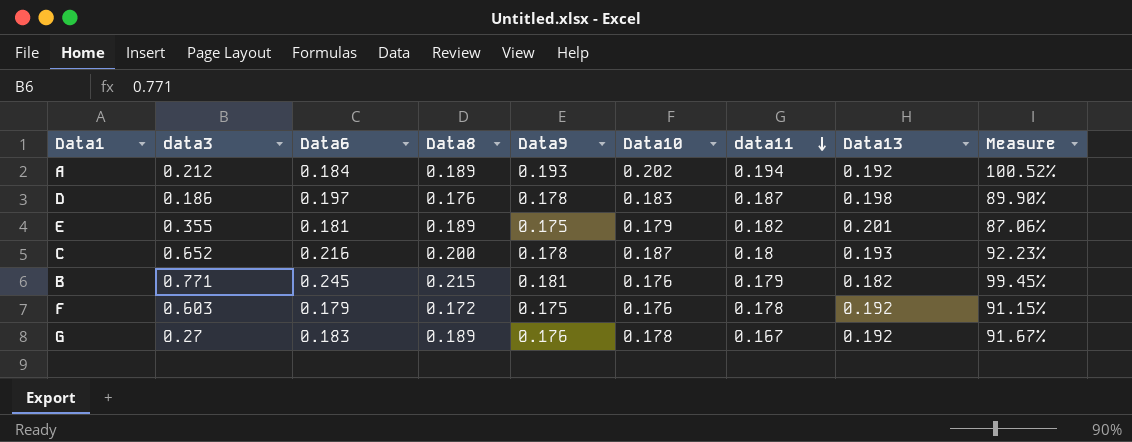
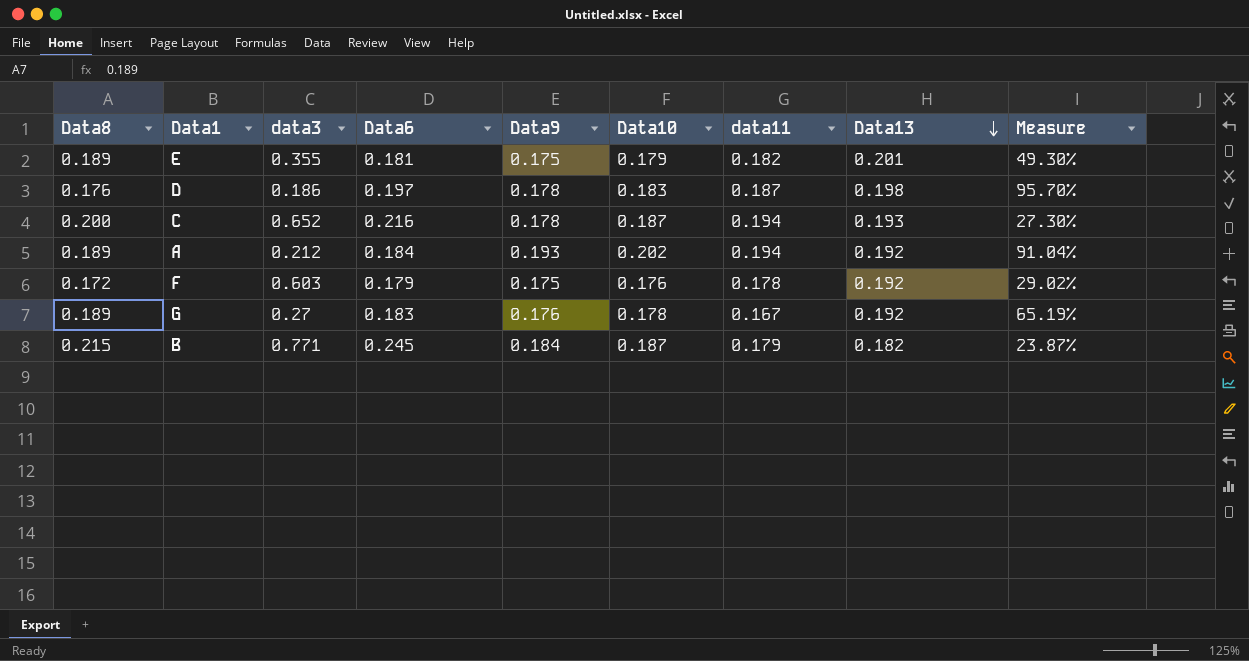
row order: data11 descending -> Data13 descending
column Data8 | position: 4 -> 1
column Measure | formula: [Data9] / [Data13] -> [Data9] / [data3]
C | data11: 0.18 -> 0.194
B | Data9: 0.181 -> 0.184
B | Data10: 0.176 -> 0.187

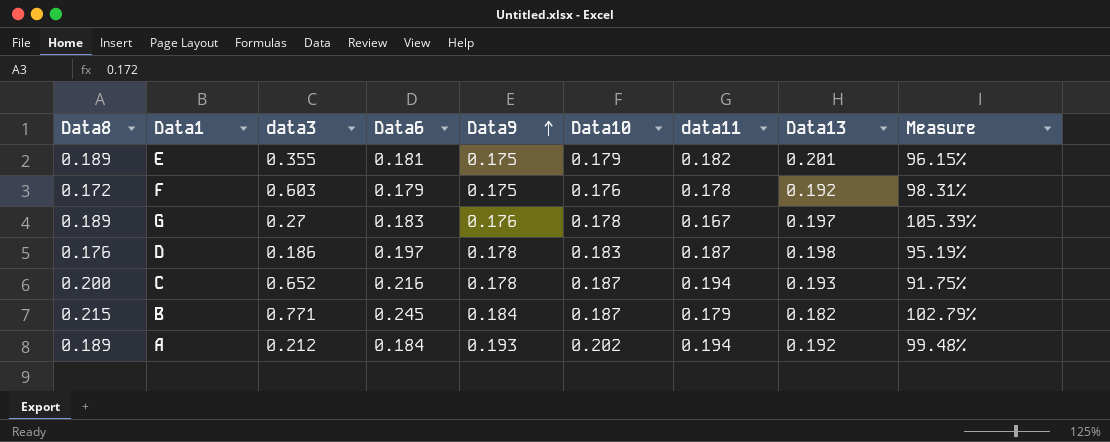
row order: Data13 descending -> Data9 ascending
column Measure | formula: [Data9] / [data3] -> [Data9] / [data11]
G | Data13: 0.192 -> 0.197

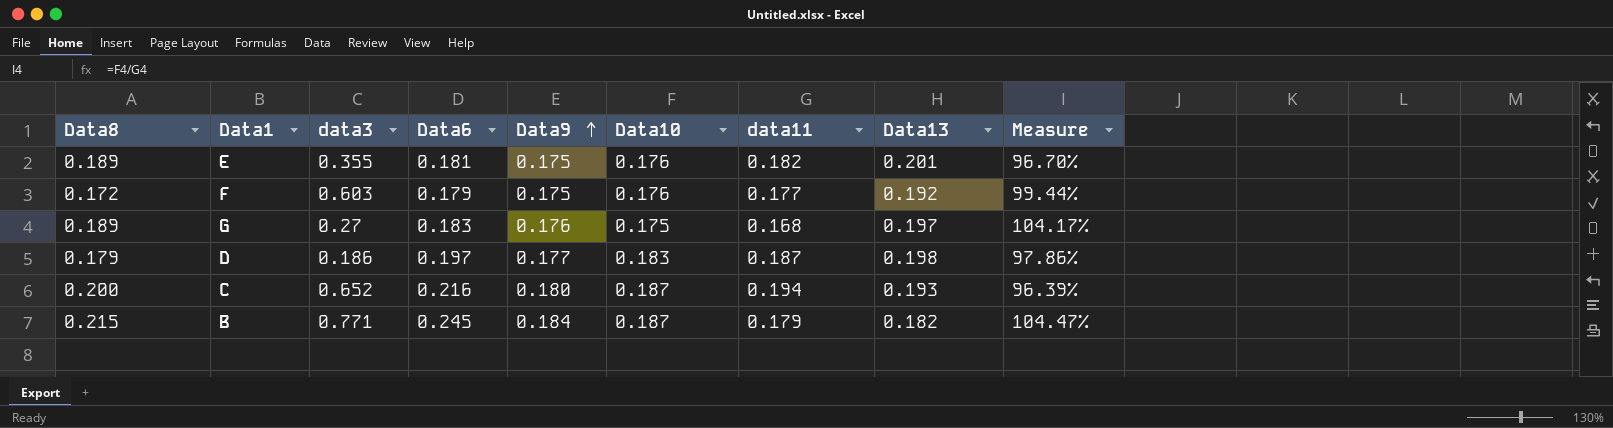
column Measure | formula: [Data9] / [data11] -> [Data10] / [data11]
row A: 0.189 | 0.212 | 0.184 | 0.193 | 0.202 | 0.194 | 0.192 | 99.48% -> none
E | Data10: 0.179 -> 0.176
F | data11: 0.178 -> 0.177
G | Data10: 0.178 -> 0.175
G | data11: 0.167 -> 0.168
D | Data8: 0.176 -> 0.179
D | Data9: 0.178 -> 0.177
C | Data9: 0.178 -> 0.180

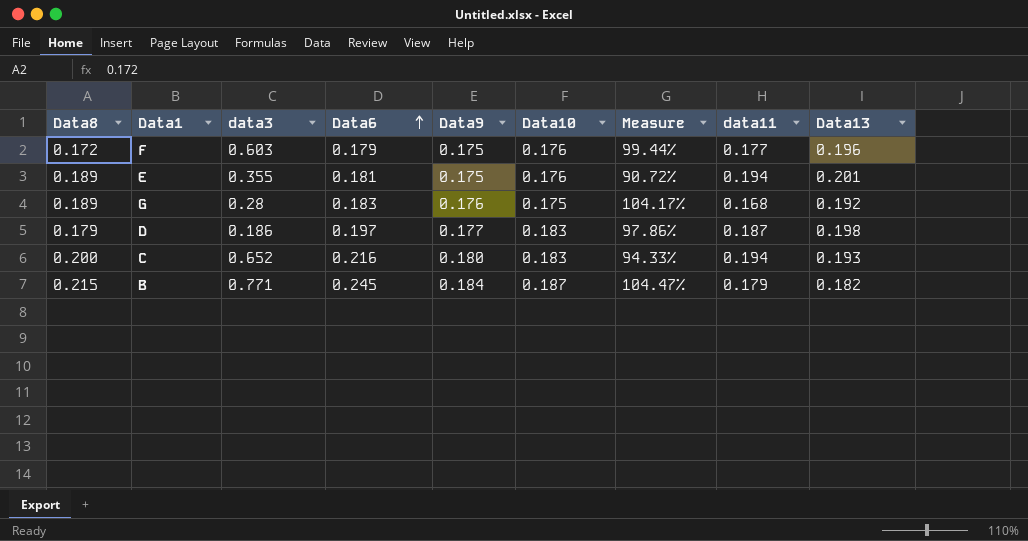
row order: Data9 ascending -> Data6 ascending
column Measure | position: 9 -> 7
F | Data13: 0.192 -> 0.196
E | Measure: 96.70% -> 90.72%
E | data11: 0.182 -> 0.194
G | data3: 0.27 -> 0.28
G | Data13: 0.197 -> 0.192
C | Data10: 0.187 -> 0.183
C | Measure: 96.39% -> 94.33%

